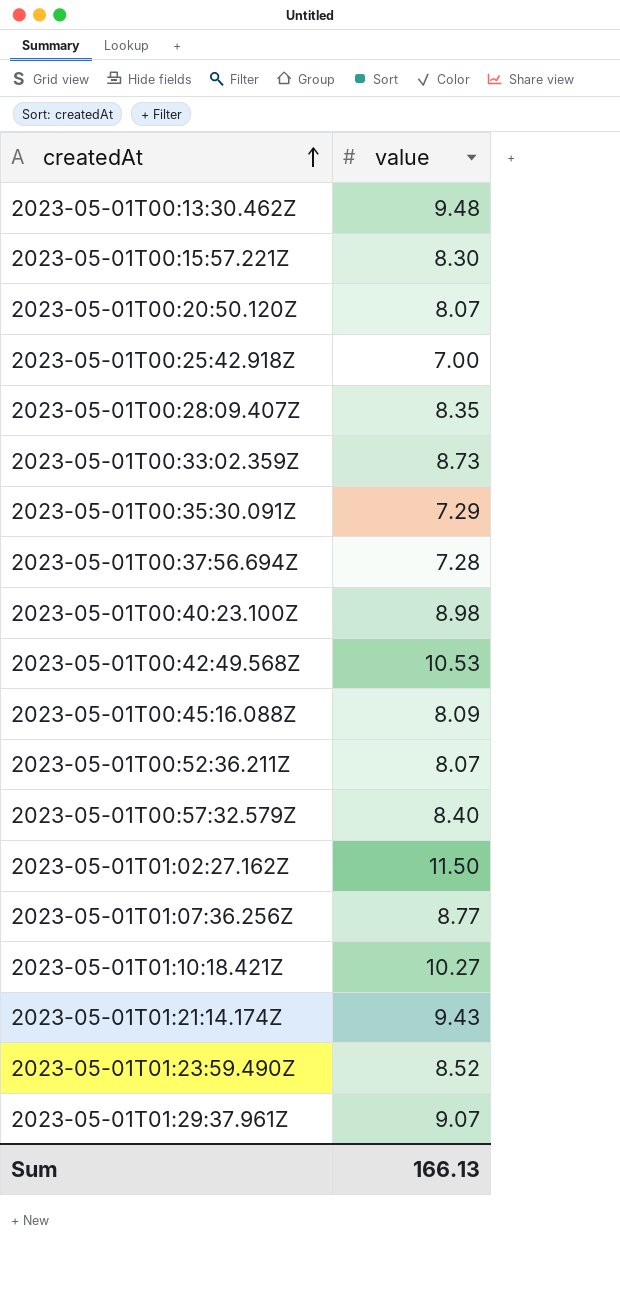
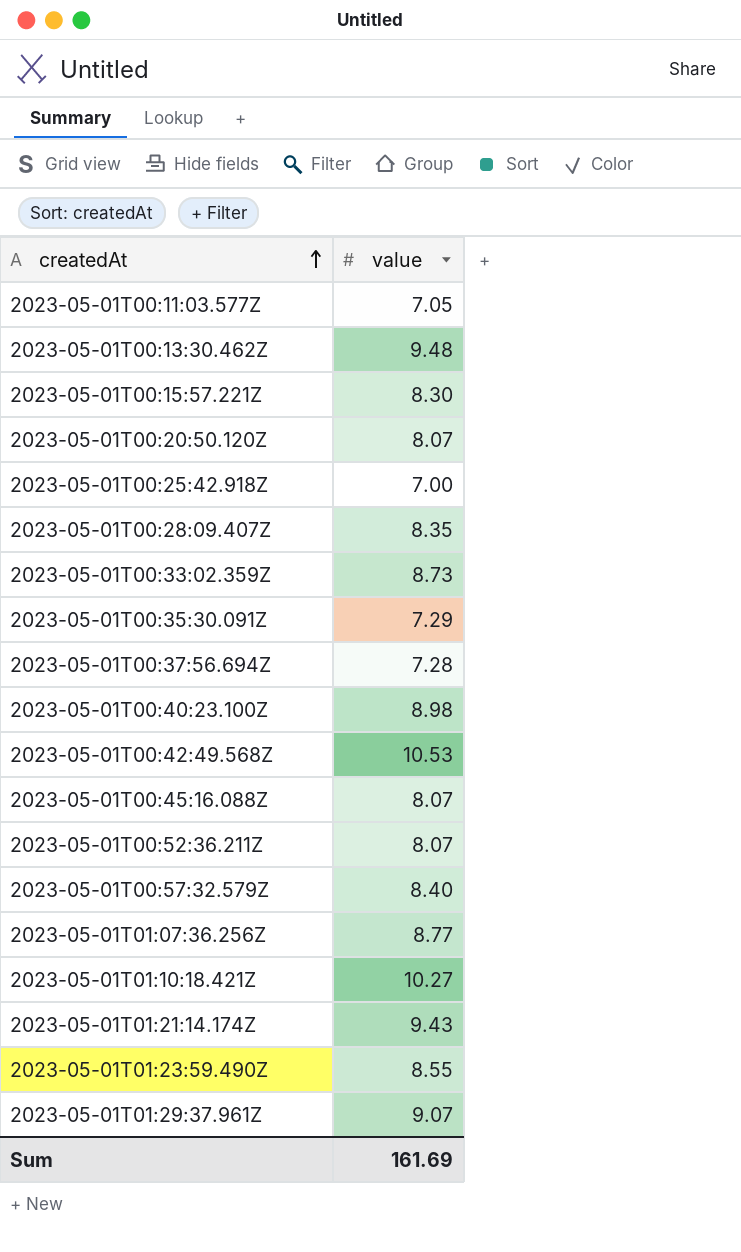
row 2023-05-01T01:02:27.162Z: 11.50 -> none
row 2023-05-01T00:11:03.577Z: none -> 7.05
2023-05-01T00:45:16.088Z | value: 8.09 -> 8.07
2023-05-01T01:23:59.490Z | value: 8.52 -> 8.55
Sum | value: 166.13 -> 161.69

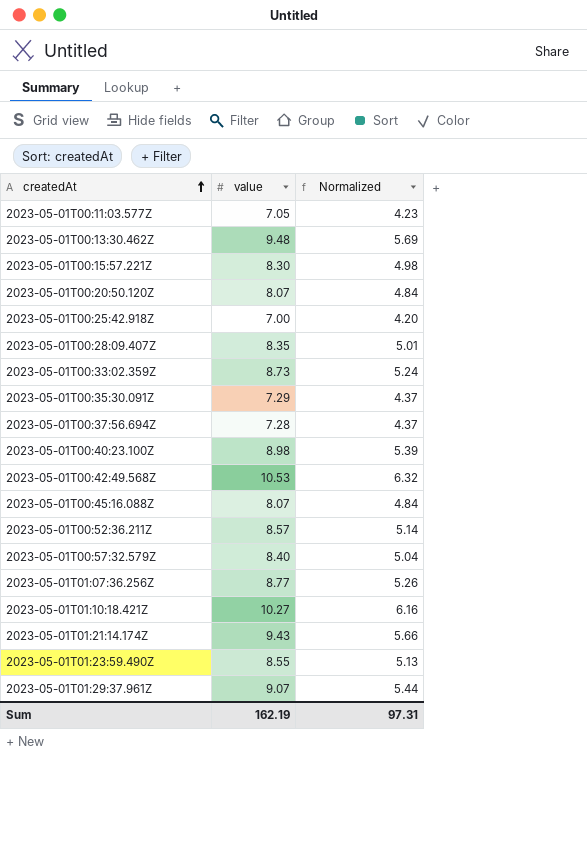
column Normalized | formula: none -> [value] * 0.6
2023-05-01T00:52:36.211Z | value: 8.07 -> 8.57
Sum | value: 161.69 -> 162.19

